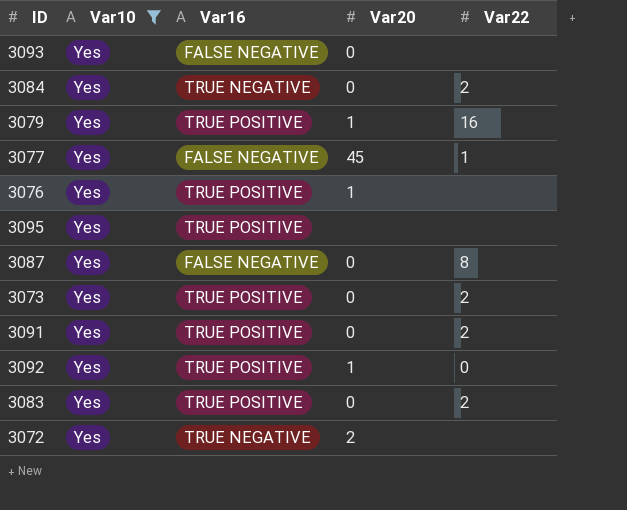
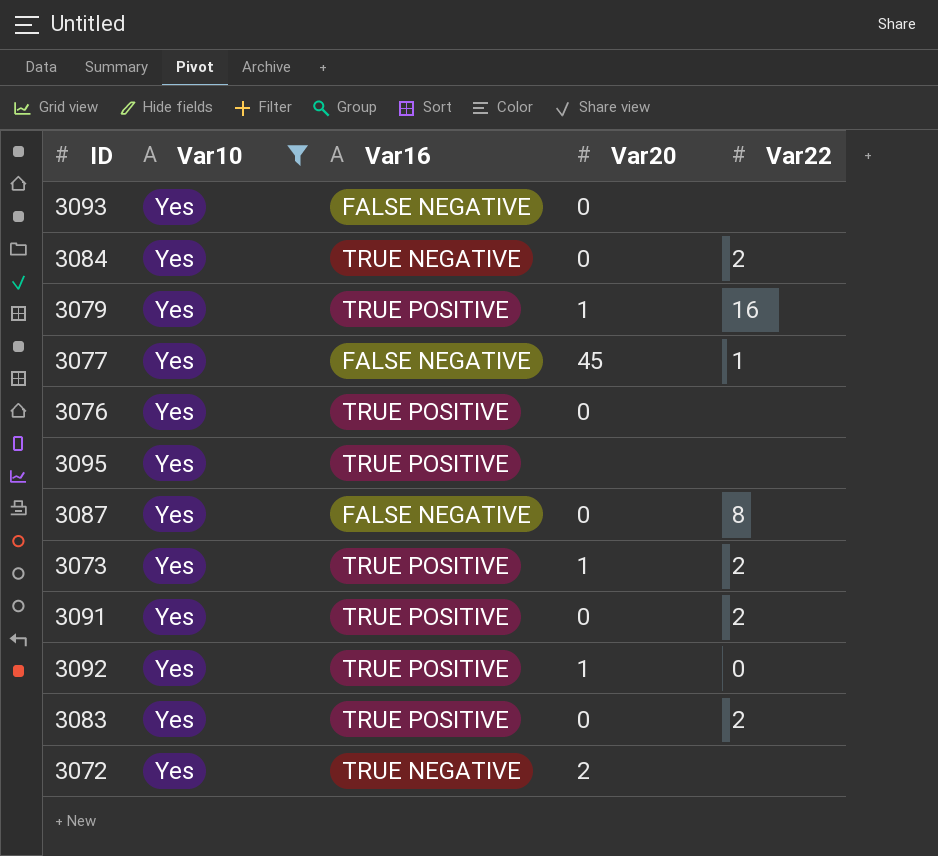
3076 | Var20: 1 -> 0
3073 | Var20: 0 -> 1

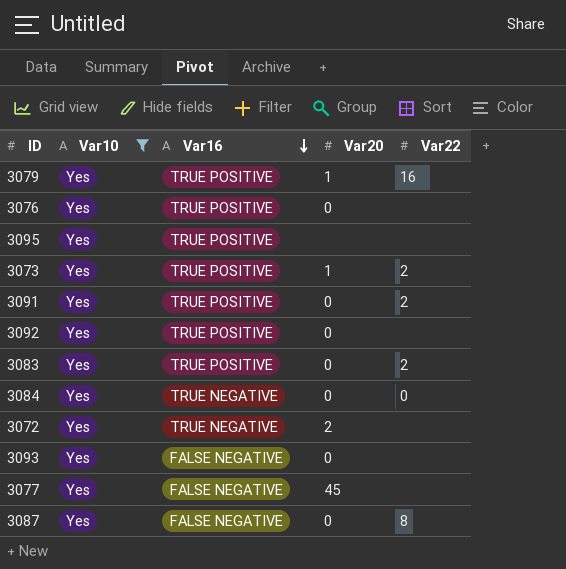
row order: none -> Var16 descending
3092 | Var20: 1 -> 0
3092 | Var22: 0 -> none
3084 | Var22: 2 -> 0
3077 | Var22: 1 -> none

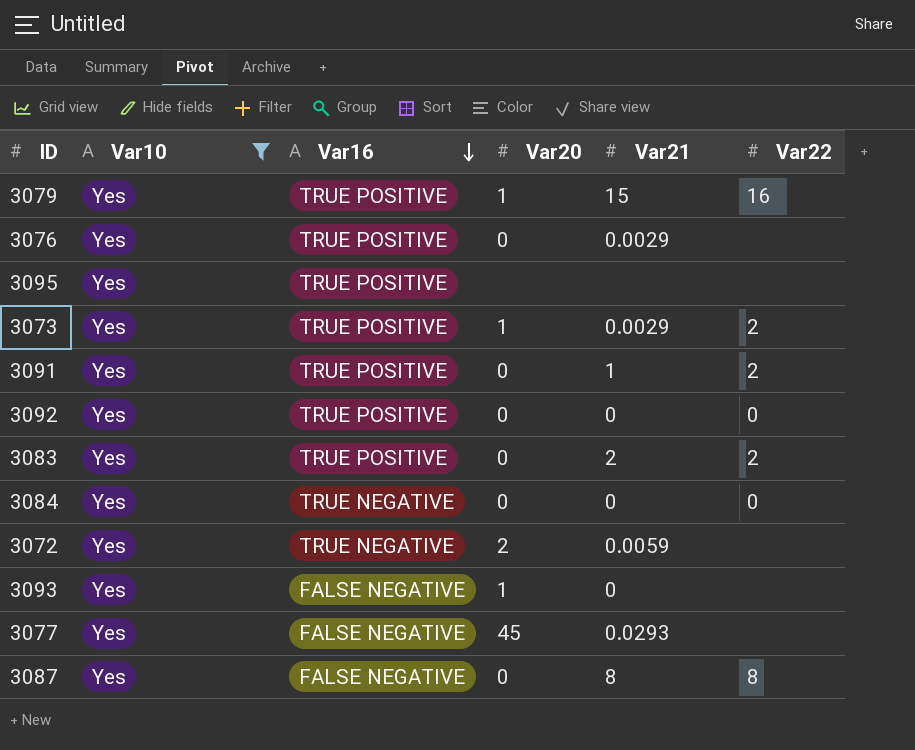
column Var21 | position: none -> 5
3092 | Var22: none -> 0
3093 | Var20: 0 -> 1

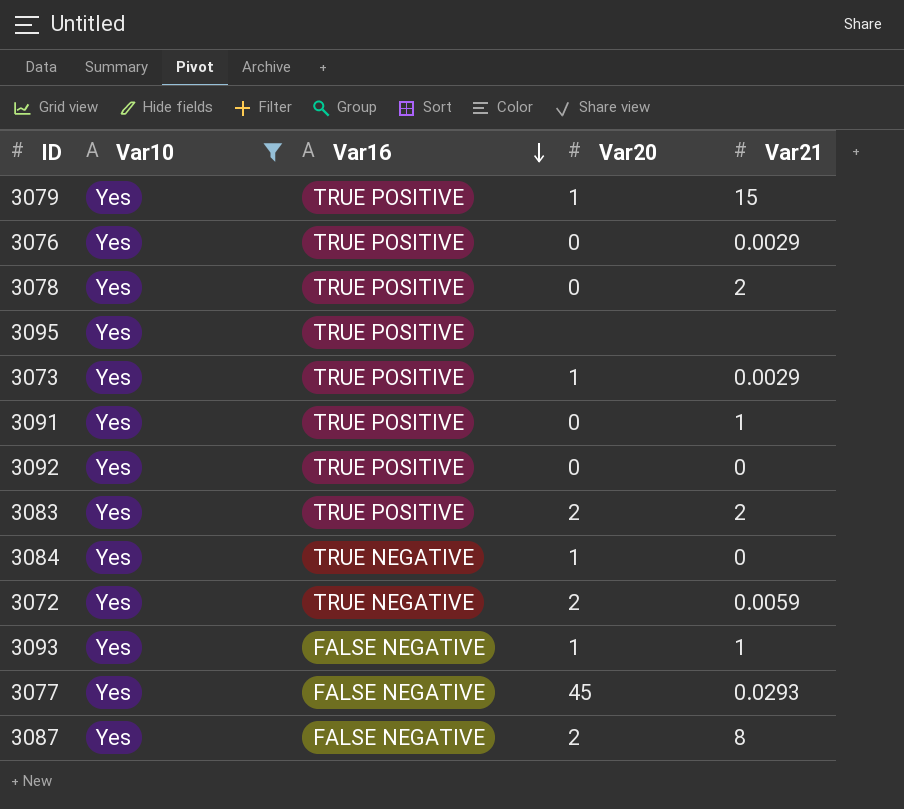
column Var22 | position: 6 -> none
row 3078: none -> Yes | TRUE POSITIVE | 0 | 2
3083 | Var20: 0 -> 2
3084 | Var20: 0 -> 1
3093 | Var21: 0 -> 1
3087 | Var20: 0 -> 2

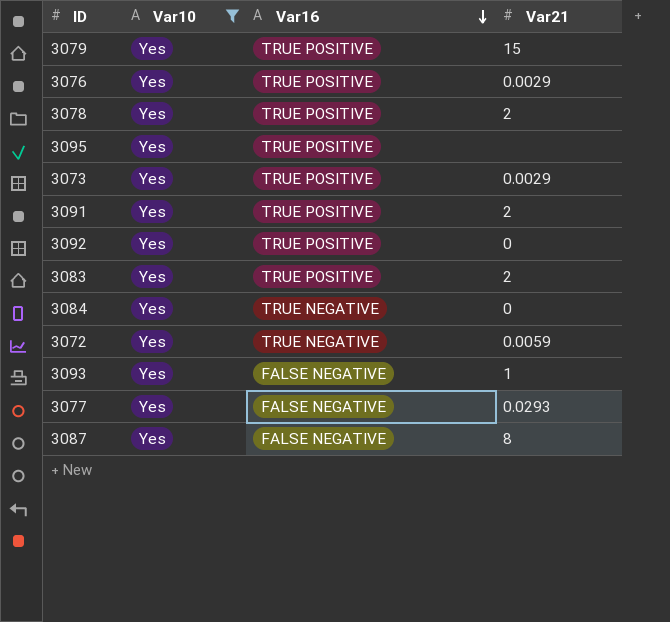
column Var20 | position: 4 -> none
3091 | Var21: 1 -> 2

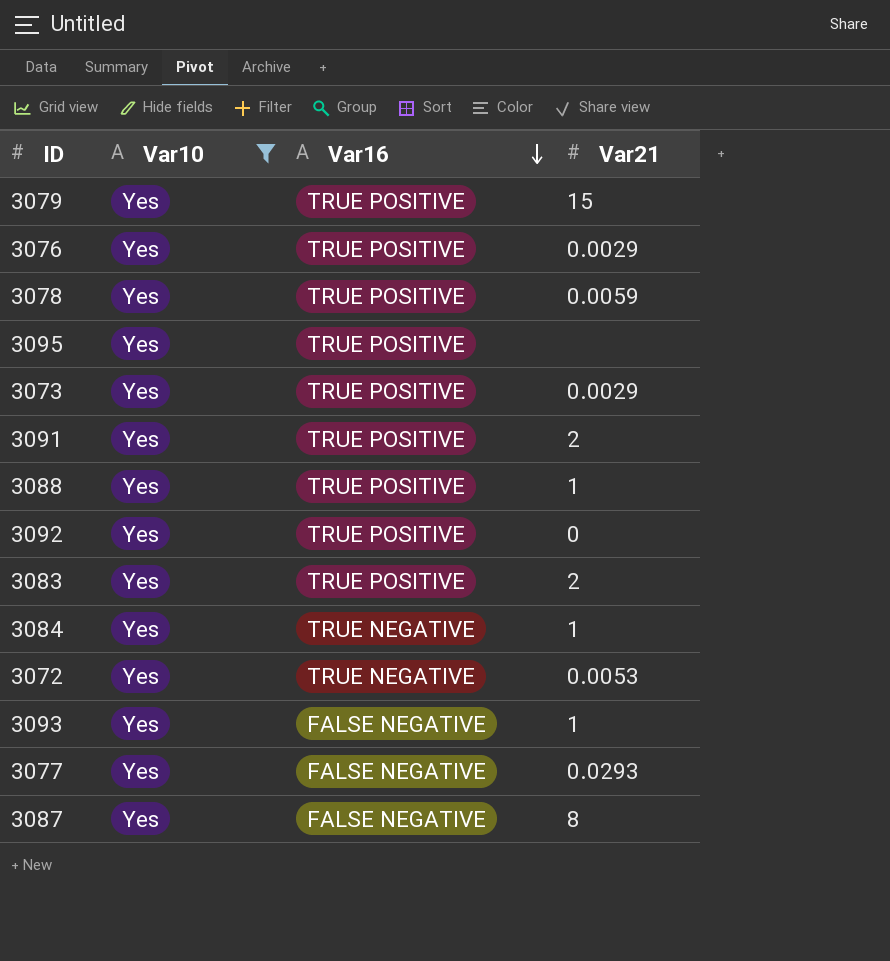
3078 | Var21: 2 -> 0.0059
row 3088: none -> Yes | TRUE POSITIVE | 1
3084 | Var21: 0 -> 1
3072 | Var21: 0.0059 -> 0.0053

